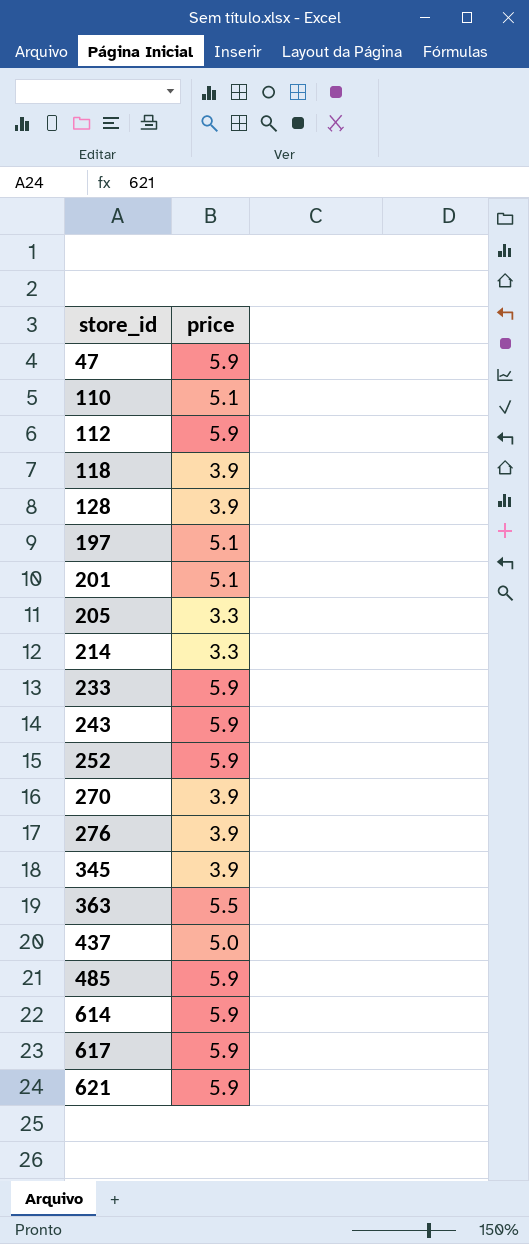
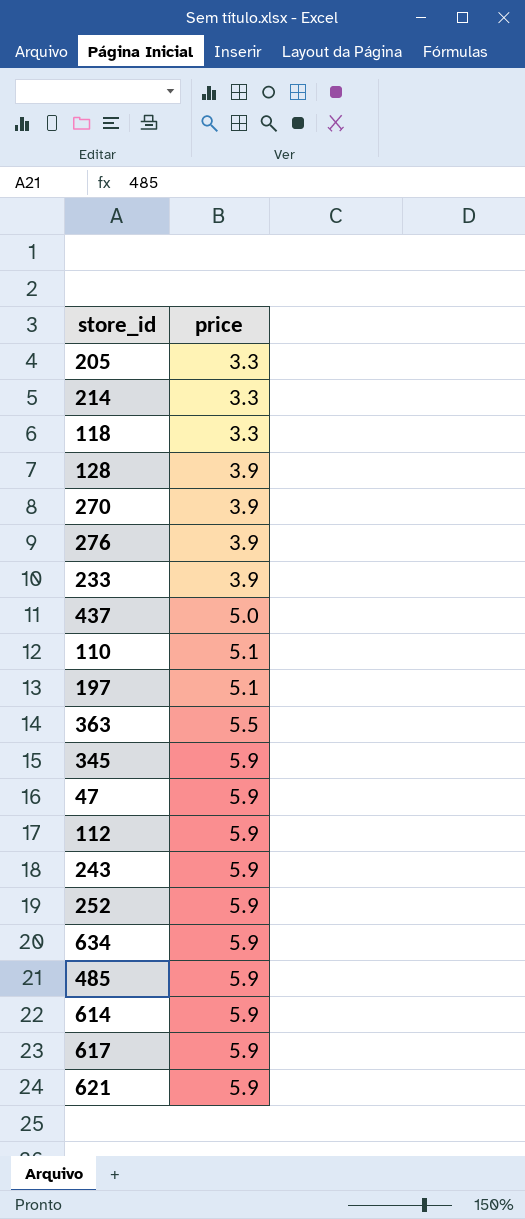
row order: store_id ascending -> price ascending
row 201: 5.1 -> none
118 | price: 3.9 -> 3.3
233 | price: 5.9 -> 3.9
345 | price: 3.9 -> 5.9
row 634: none -> 5.9

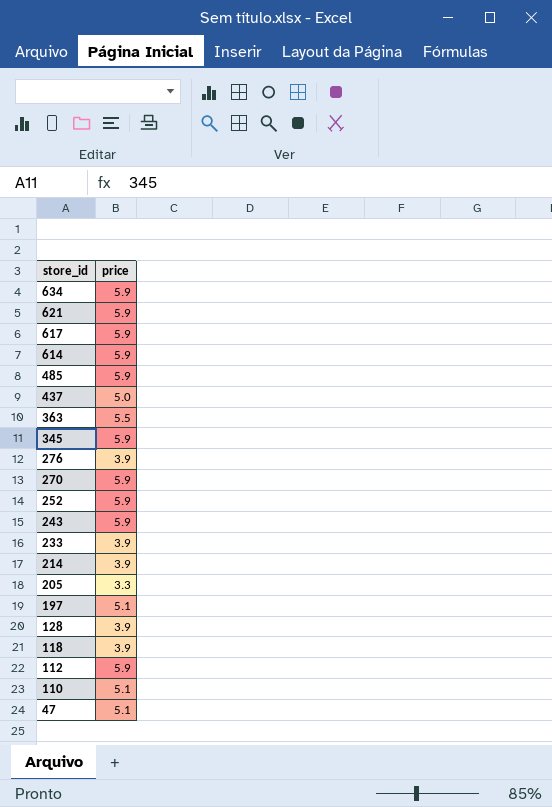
row order: price ascending -> store_id descending
270 | price: 3.9 -> 5.9
214 | price: 3.3 -> 3.9
118 | price: 3.3 -> 3.9
47 | price: 5.9 -> 5.1

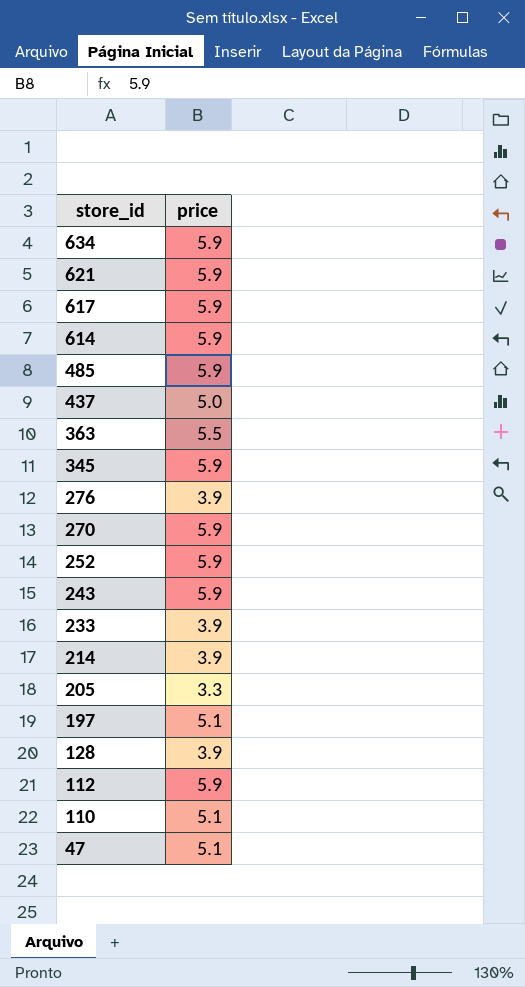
row 118: 3.9 -> none

